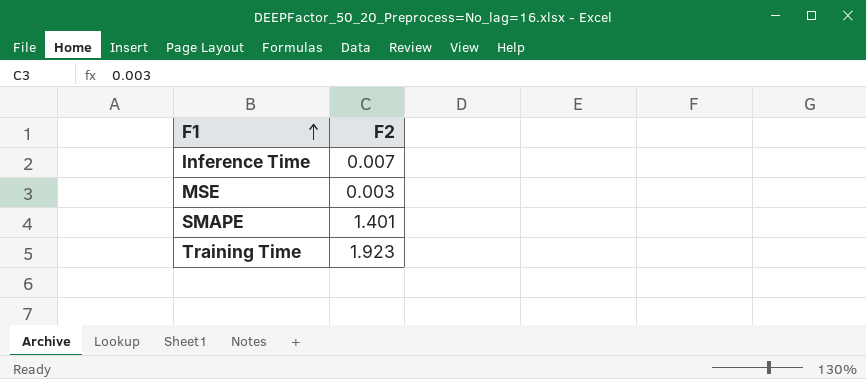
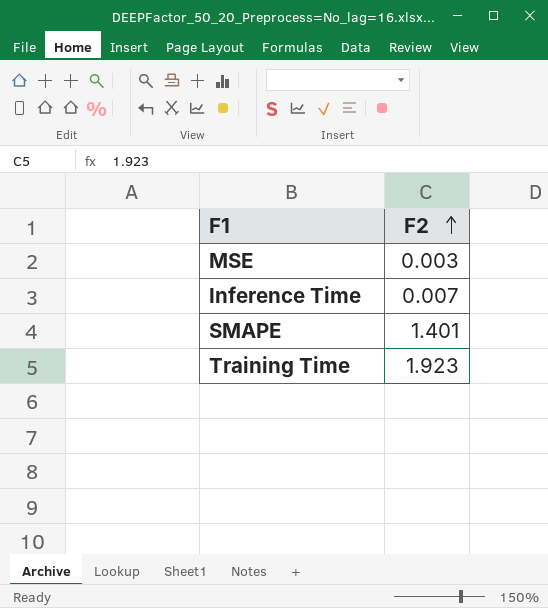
row order: F1 ascending -> F2 ascending

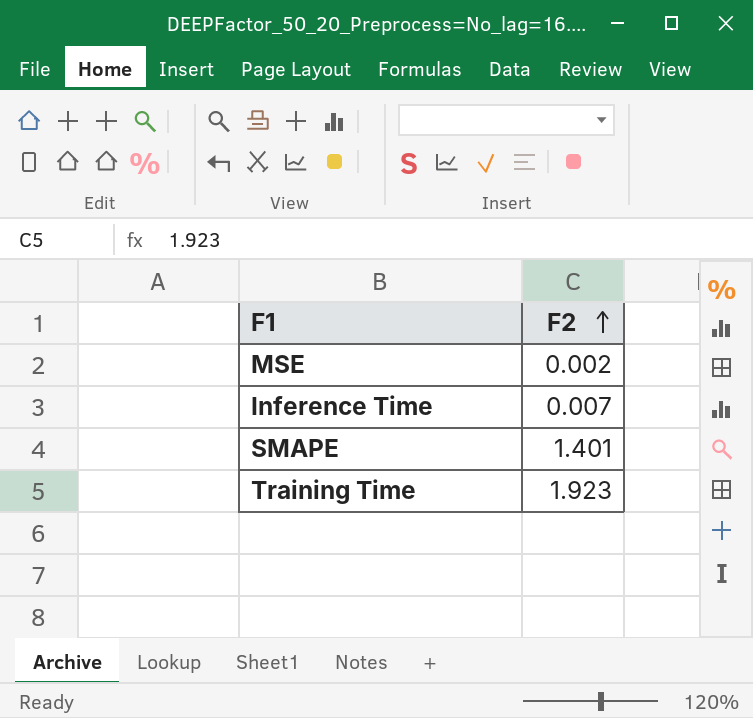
MSE | F2: 0.003 -> 0.002

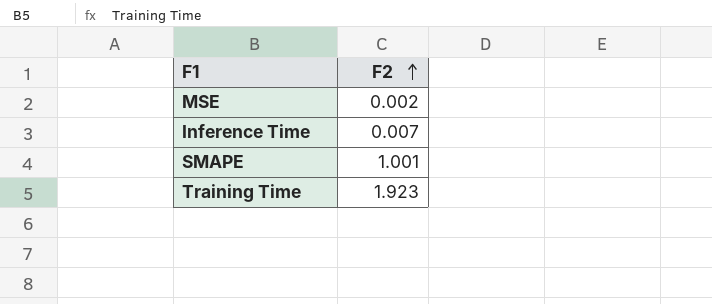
SMAPE | F2: 1.401 -> 1.001

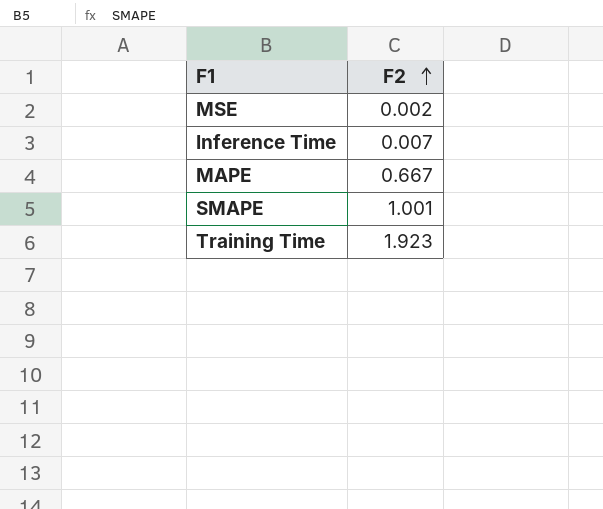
row MAPE: none -> 0.667

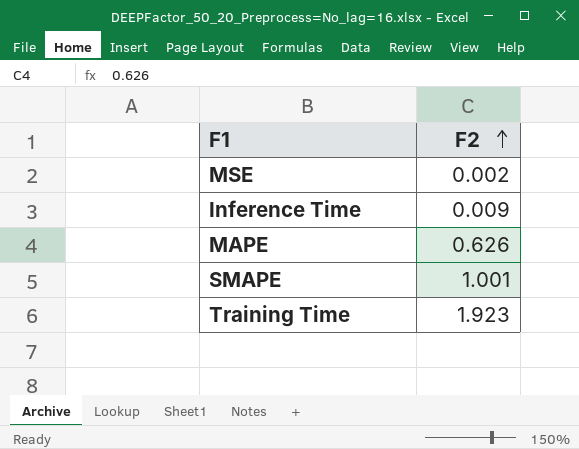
Inference Time | F2: 0.007 -> 0.009
MAPE | F2: 0.667 -> 0.626

